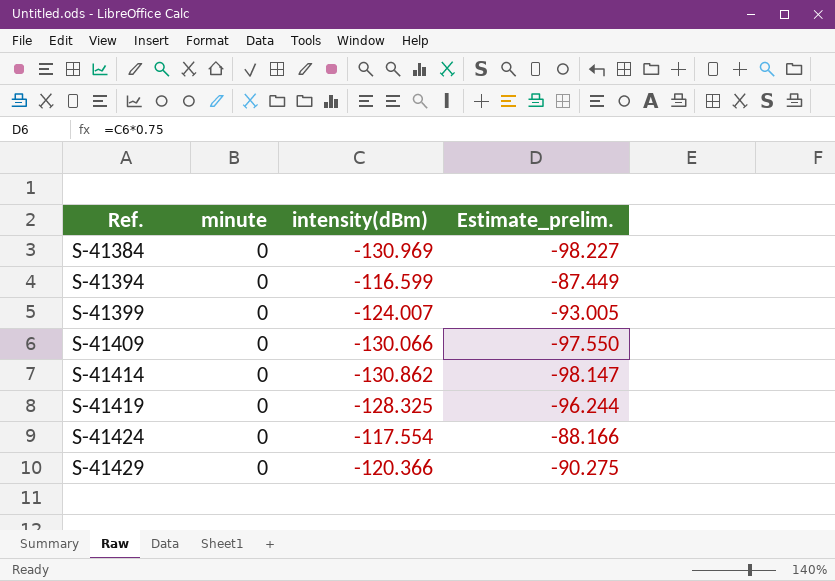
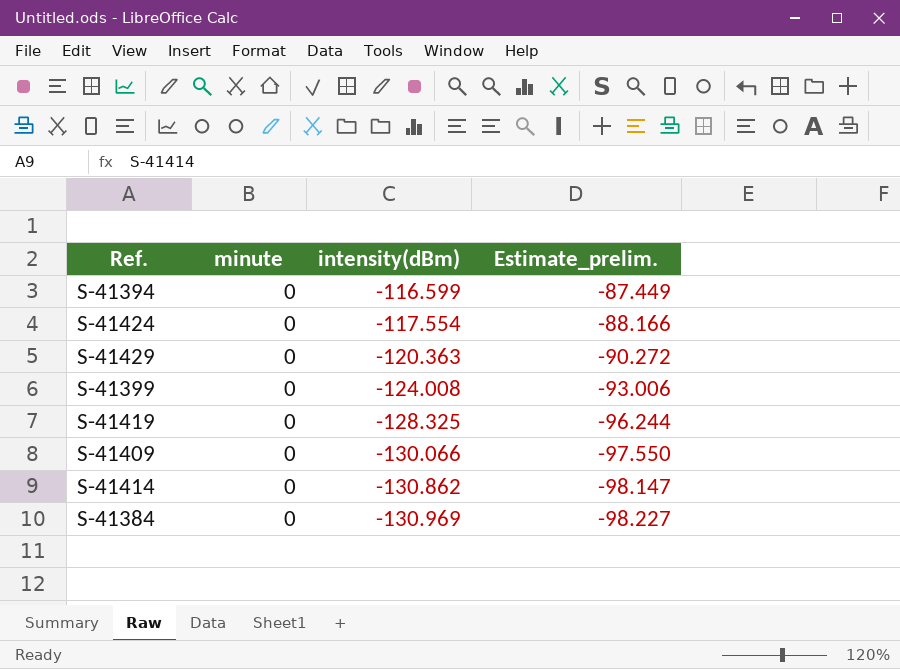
row order: Ref. ascending -> intensity(dBm) descending
S-41429 | intensity(dBm): -120.366 -> -120.363
S-41429 | Estimate_prelim.: -90.275 -> -90.272
S-41399 | intensity(dBm): -124.007 -> -124.008
S-41399 | Estimate_prelim.: -93.005 -> -93.006

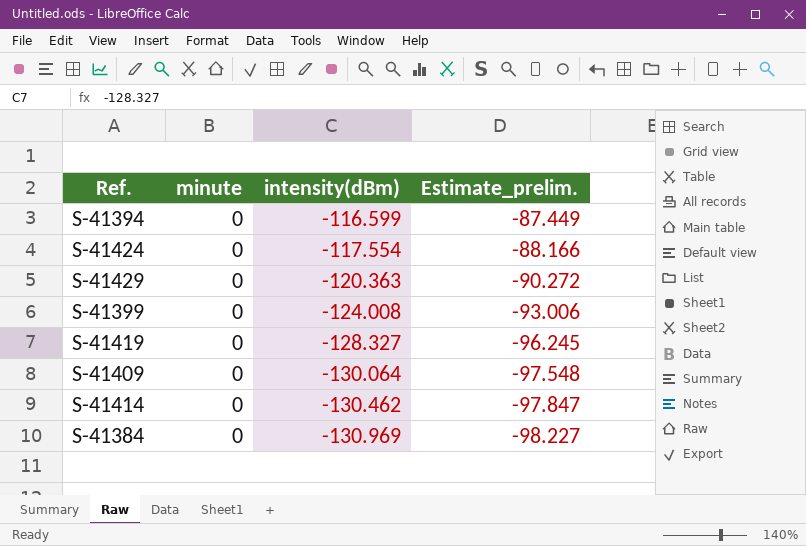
S-41419 | intensity(dBm): -128.325 -> -128.327
S-41419 | Estimate_prelim.: -96.244 -> -96.245
S-41409 | intensity(dBm): -130.066 -> -130.064
S-41409 | Estimate_prelim.: -97.550 -> -97.548
S-41414 | intensity(dBm): -130.862 -> -130.462
S-41414 | Estimate_prelim.: -98.147 -> -97.847

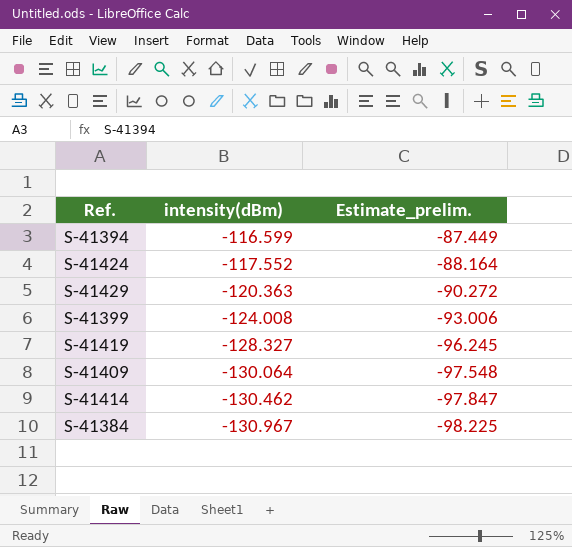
column minute | position: 2 -> none
S-41424 | intensity(dBm): -117.554 -> -117.552
S-41424 | Estimate_prelim.: -88.166 -> -88.164
S-41384 | intensity(dBm): -130.969 -> -130.967
S-41384 | Estimate_prelim.: -98.227 -> -98.225

